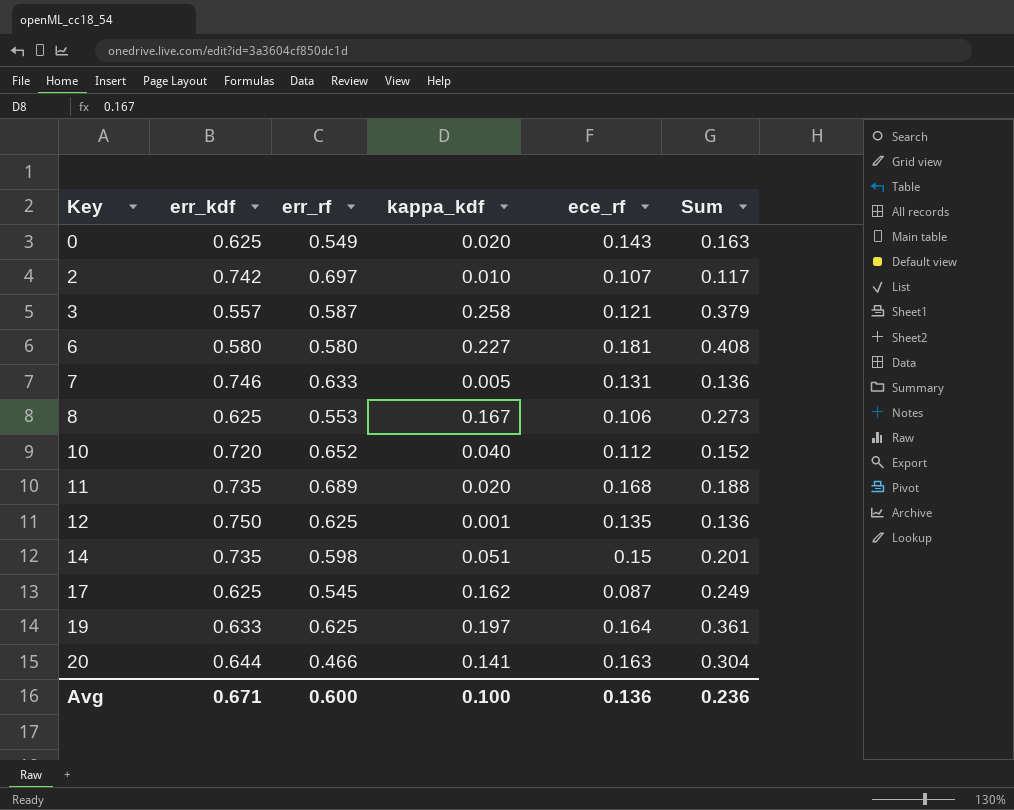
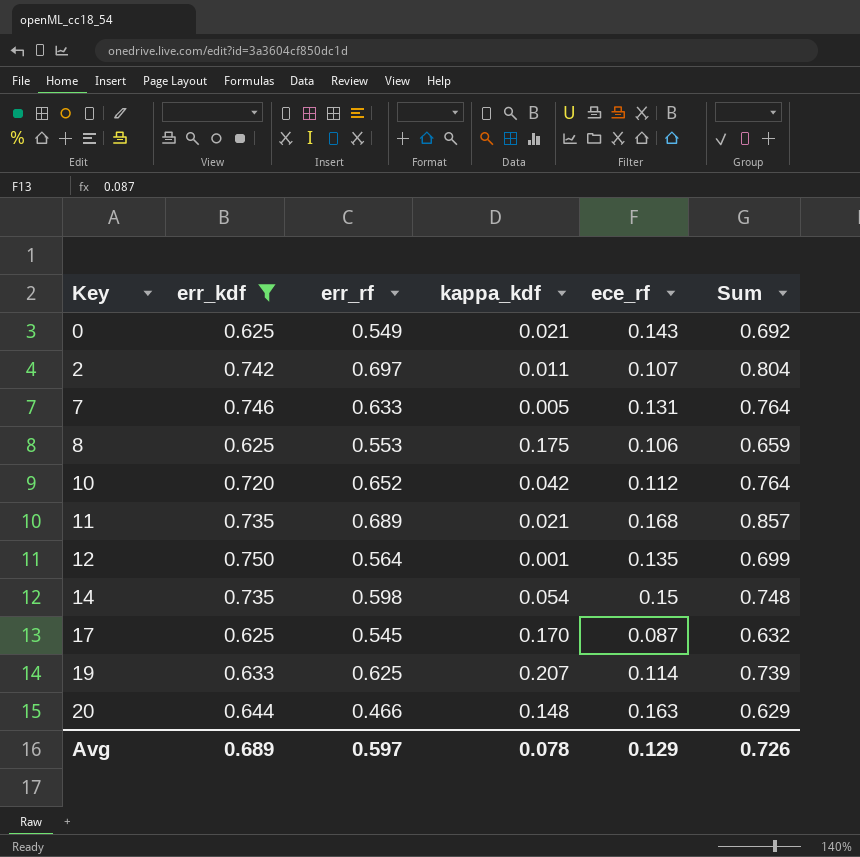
filter: none -> err_kdf >= 0.625
column Sum | formula: [kappa_kdf] + [ece_rf] -> [err_rf] + [ece_rf]
0 | kappa_kdf: 0.020 -> 0.021
2 | kappa_kdf: 0.010 -> 0.011
8 | kappa_kdf: 0.167 -> 0.175
10 | kappa_kdf: 0.040 -> 0.042
11 | kappa_kdf: 0.020 -> 0.021
12 | err_rf: 0.625 -> 0.564
14 | kappa_kdf: 0.051 -> 0.054
17 | kappa_kdf: 0.162 -> 0.170
19 | kappa_kdf: 0.197 -> 0.207
19 | ece_rf: 0.164 -> 0.114
20 | kappa_kdf: 0.141 -> 0.148
Avg | err_kdf: 0.671 -> 0.689
Avg | err_rf: 0.600 -> 0.597
Avg | kappa_kdf: 0.100 -> 0.078
Avg | ece_rf: 0.136 -> 0.129
Avg | Sum: 0.236 -> 0.726

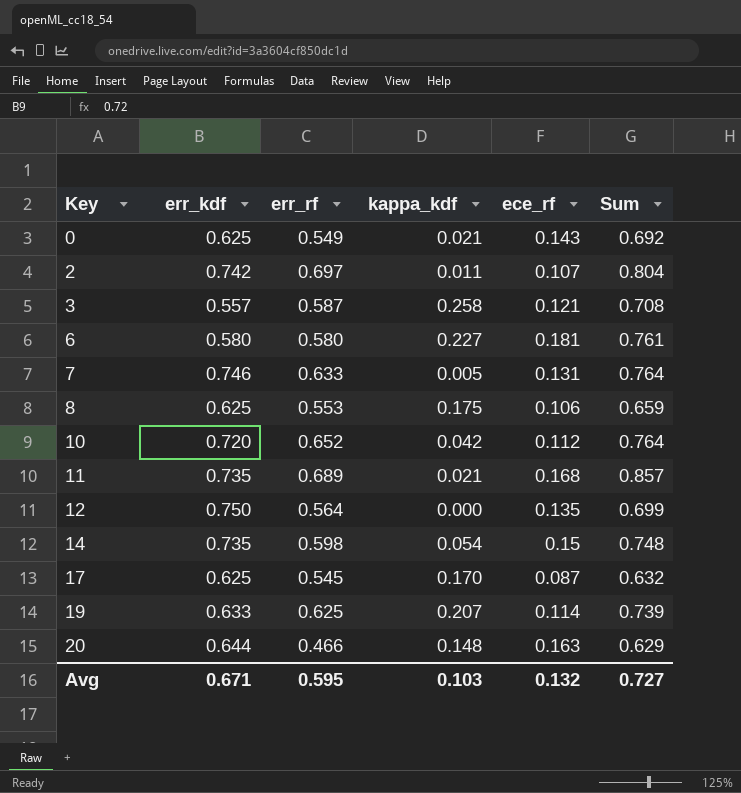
filter: err_kdf >= 0.625 -> none
12 | kappa_kdf: 0.001 -> 0.000
Avg | err_kdf: 0.689 -> 0.671
Avg | err_rf: 0.597 -> 0.595
Avg | kappa_kdf: 0.078 -> 0.103
Avg | ece_rf: 0.129 -> 0.132
Avg | Sum: 0.726 -> 0.727

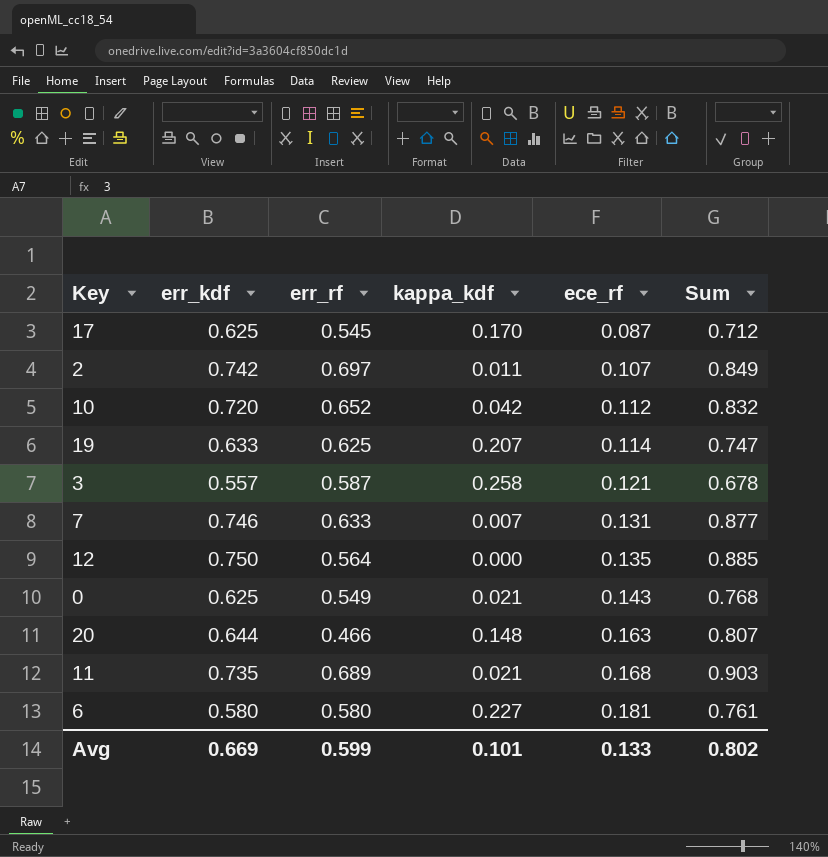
row order: Key ascending -> ece_rf ascending
column Sum | formula: [err_rf] + [ece_rf] -> [err_kdf] + [ece_rf]
row 8: 0.625 | 0.553 | 0.175 | 0.106 | 0.659 -> none
row 14: 0.735 | 0.598 | 0.054 | 0.15 | 0.748 -> none
7 | kappa_kdf: 0.005 -> 0.007
Avg | err_kdf: 0.671 -> 0.669
Avg | err_rf: 0.595 -> 0.599
Avg | kappa_kdf: 0.103 -> 0.101
Avg | ece_rf: 0.132 -> 0.133
Avg | Sum: 0.727 -> 0.802

